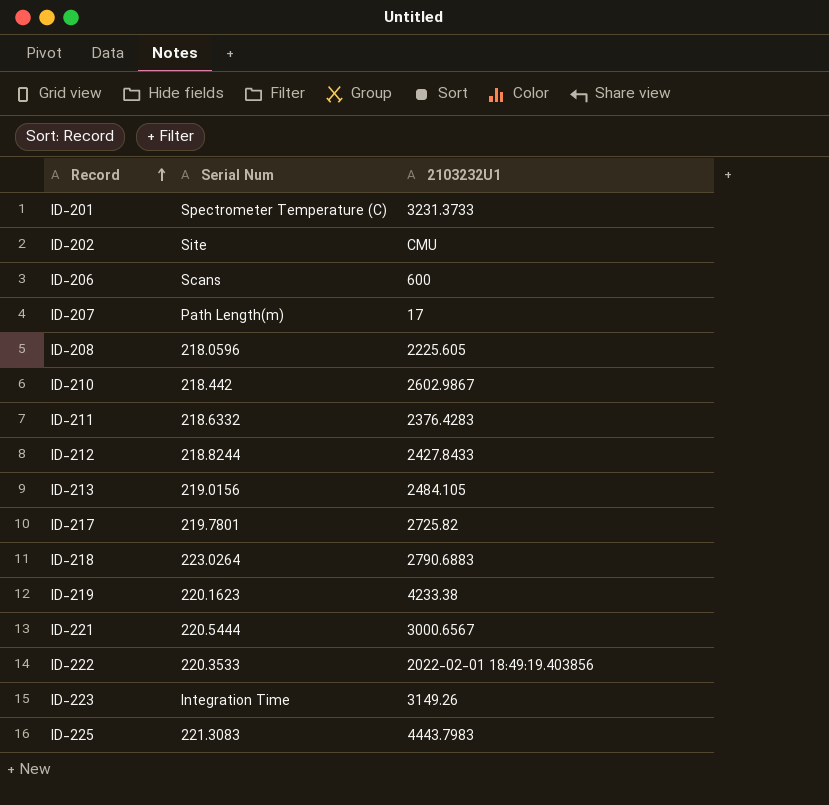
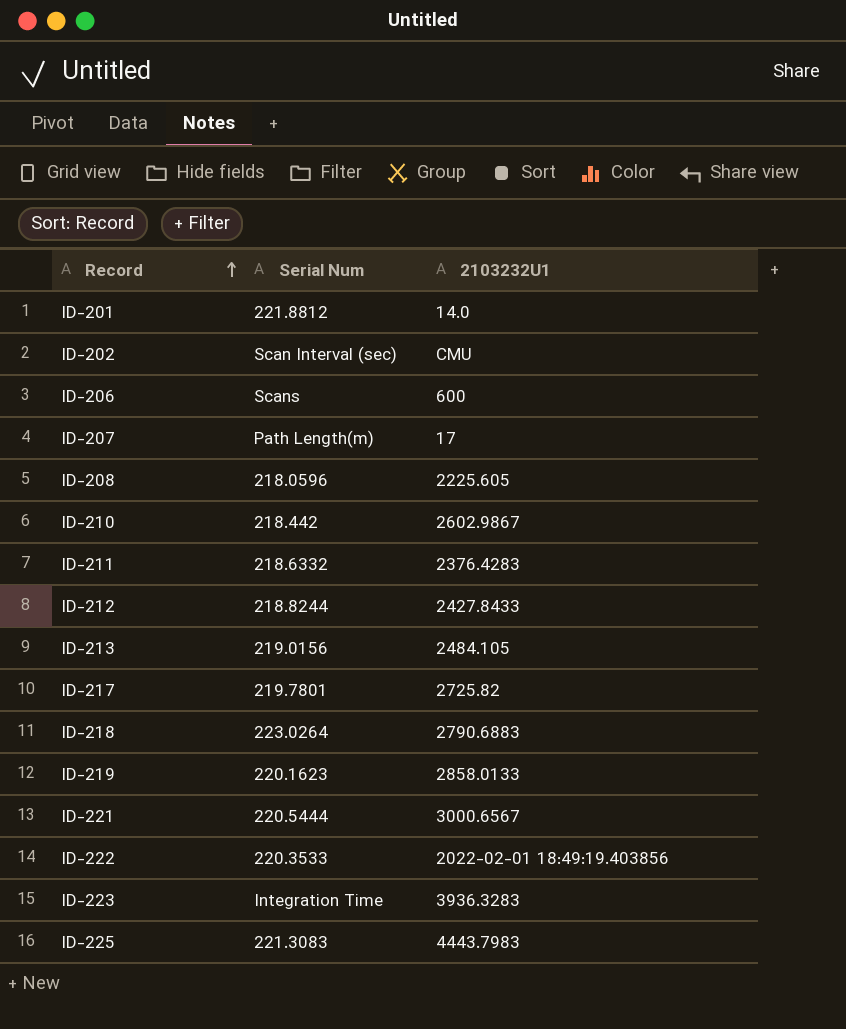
ID-201 | Serial Num: Spectrometer Temperature (C) -> 221.8812
ID-201 | 2103232U1: 3231.3733 -> 14.0
ID-202 | Serial Num: Site -> Scan Interval (sec)
ID-219 | 2103232U1: 4233.38 -> 2858.0133
ID-223 | 2103232U1: 3149.26 -> 3936.3283

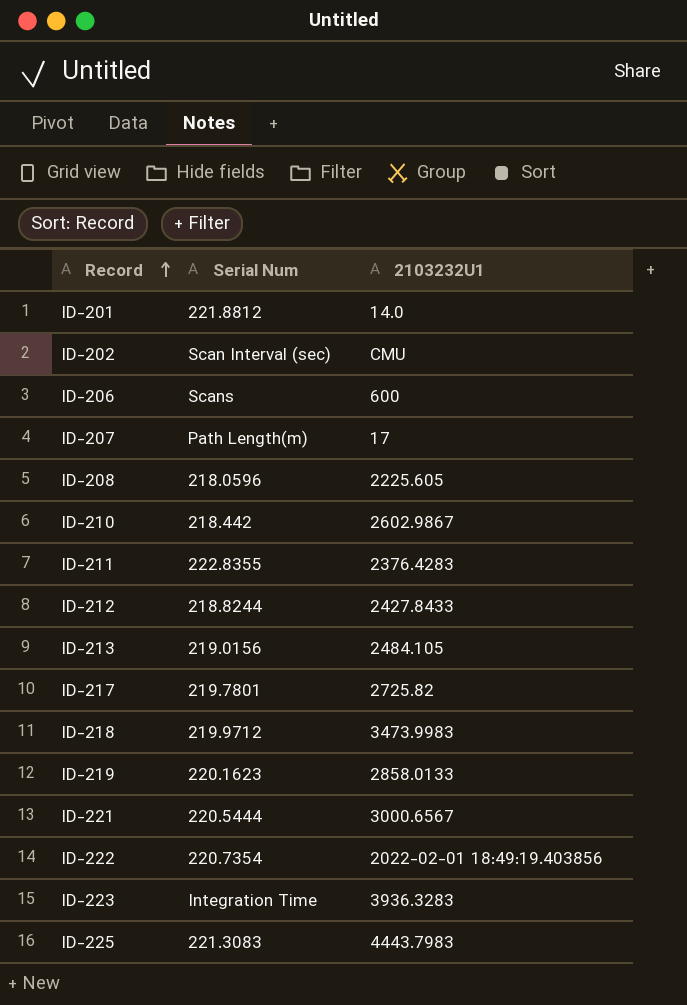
ID-211 | Serial Num: 218.6332 -> 222.8355
ID-218 | Serial Num: 223.0264 -> 219.9712
ID-218 | 2103232U1: 2790.6883 -> 3473.9983
ID-222 | Serial Num: 220.3533 -> 220.7354

